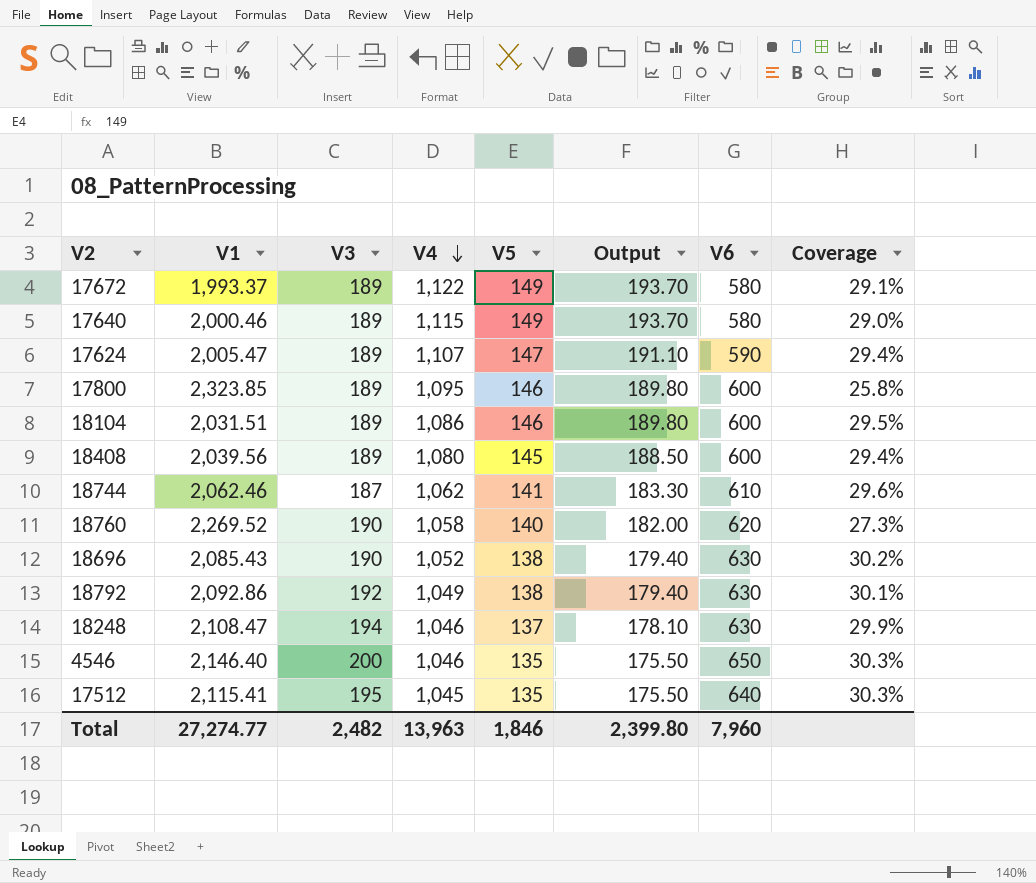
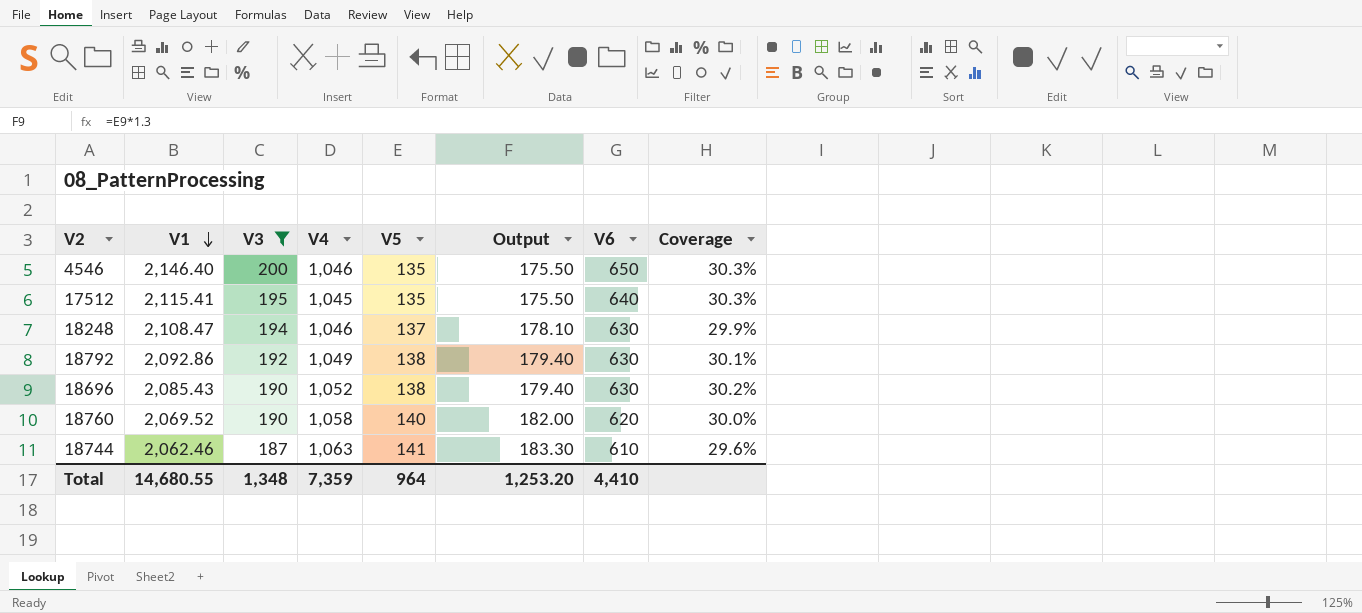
filter: none -> V3 != 189
row order: V4 descending -> V1 descending
18760 | V1: 2,269.52 -> 2,069.52
18760 | Coverage: 27.3% -> 30.0%
18744 | V4: 1,062 -> 1,063
Total | V1: 27,274.77 -> 14,680.55
Total | V3: 2,482 -> 1,348
Total | V4: 13,963 -> 7,359
Total | V5: 1,846 -> 964
Total | Output: 2,399.80 -> 1,253.20
Total | V6: 7,960 -> 4,410

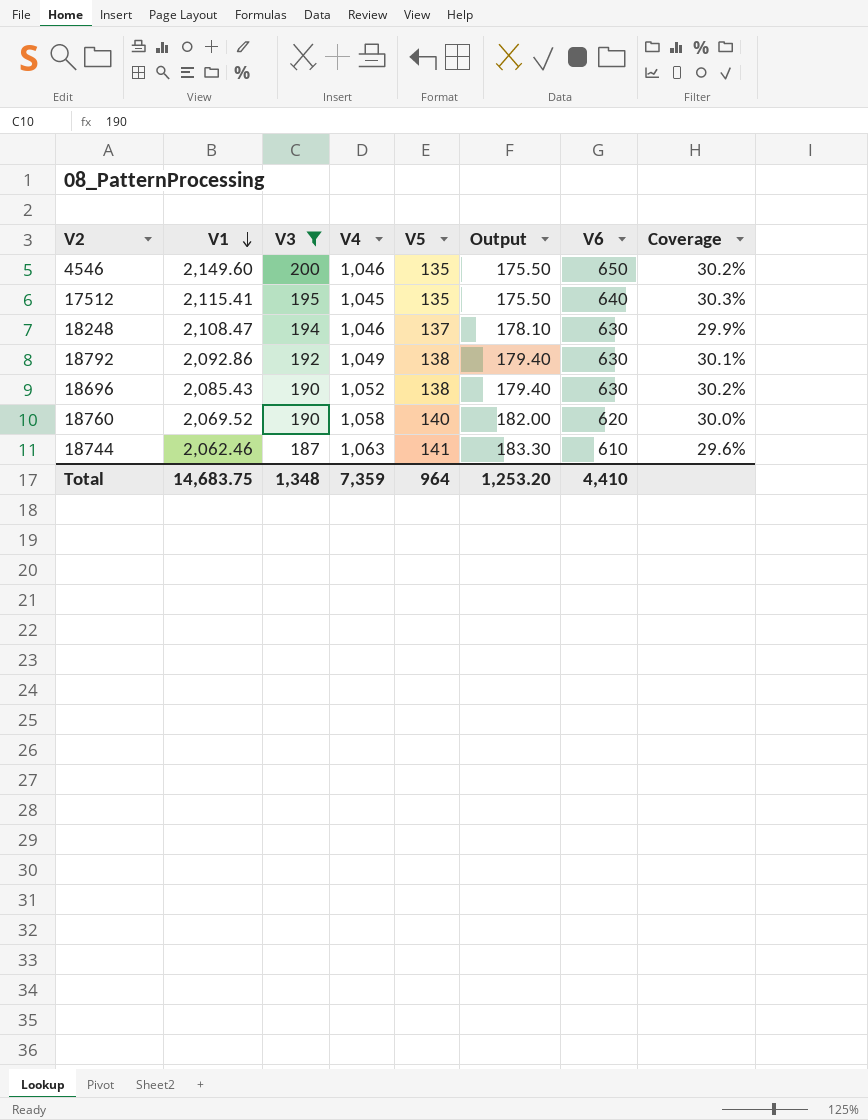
4546 | V1: 2,146.40 -> 2,149.60
4546 | Coverage: 30.3% -> 30.2%
Total | V1: 14,680.55 -> 14,683.75

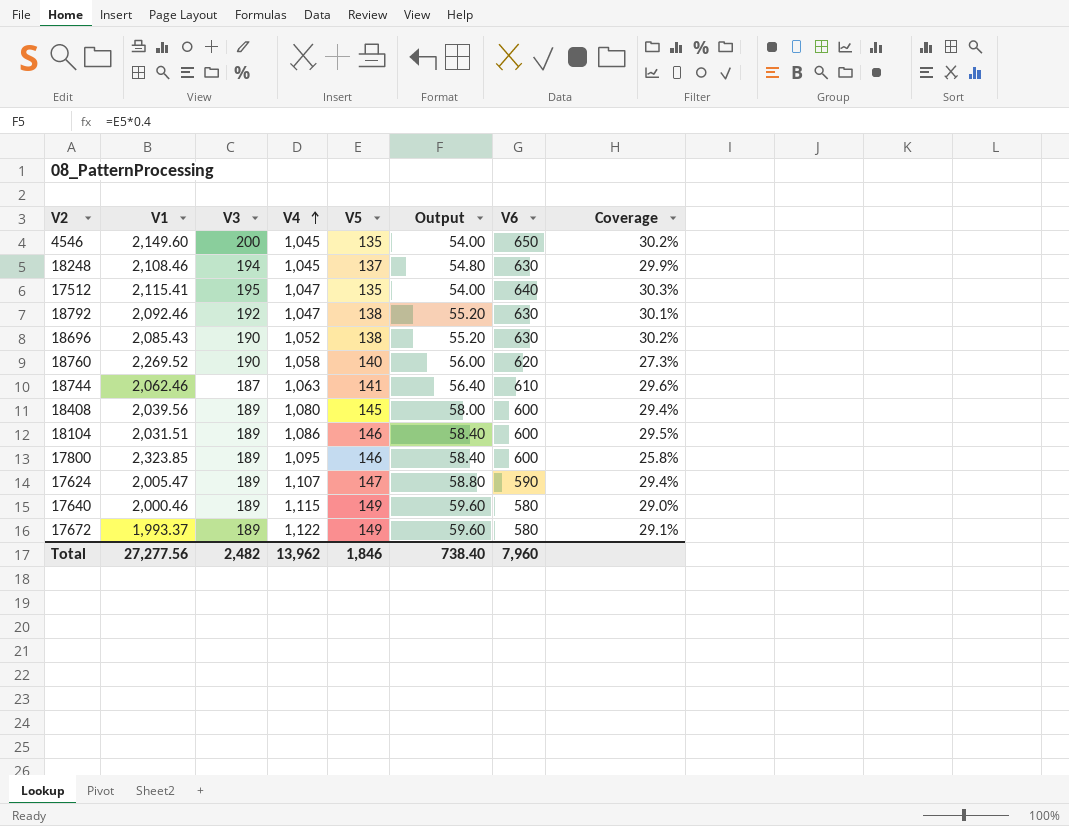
filter: V3 != 189 -> none
row order: V1 descending -> V4 ascending
column Output | formula: [V5] * 1.3 -> [V5] * 0.4
4546 | V4: 1,046 -> 1,045
18248 | V1: 2,108.47 -> 2,108.46
18248 | V4: 1,046 -> 1,045
17512 | V4: 1,045 -> 1,047
18792 | V1: 2,092.86 -> 2,092.46
18792 | V4: 1,049 -> 1,047
18760 | V1: 2,069.52 -> 2,269.52
18760 | Coverage: 30.0% -> 27.3%
Total | V1: 14,683.75 -> 27,277.56
Total | V3: 1,348 -> 2,482
Total | V4: 7,359 -> 13,962
Total | V5: 964 -> 1,846
Total | Output: 1,253.20 -> 738.40
Total | V6: 4,410 -> 7,960

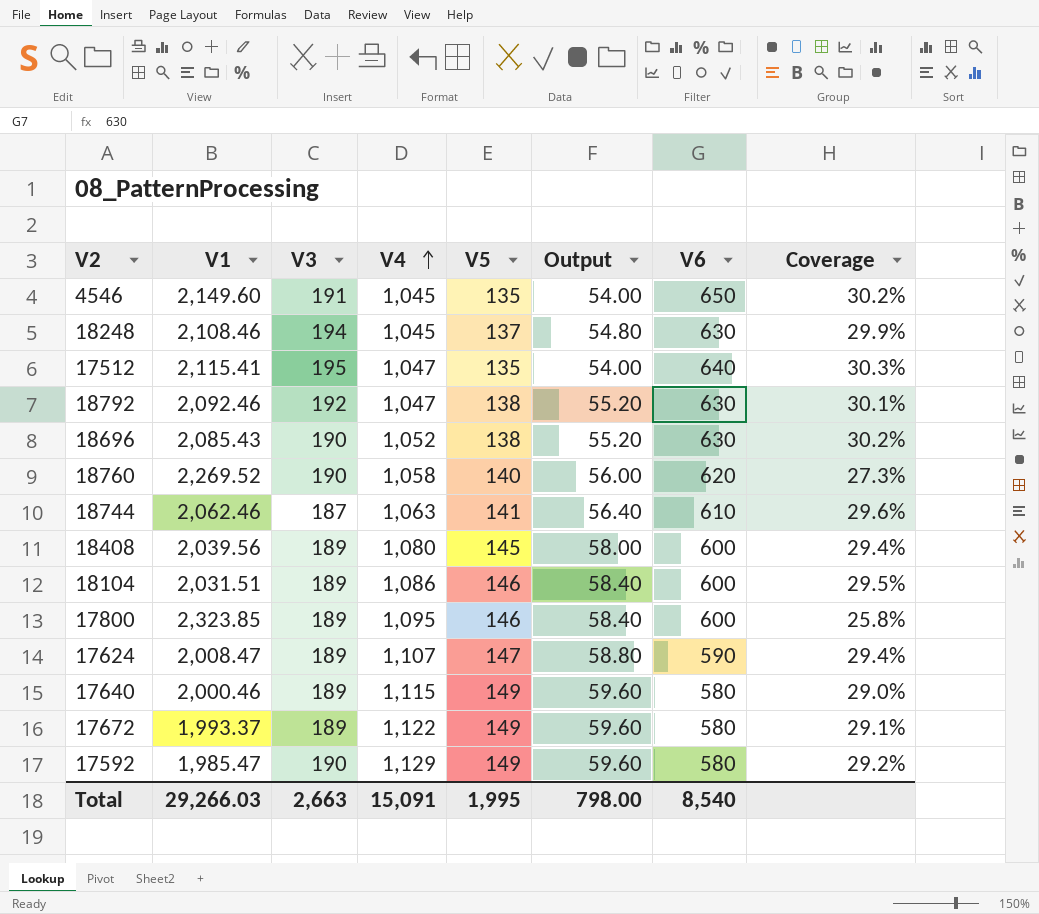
4546 | V3: 200 -> 191
17624 | V1: 2,005.47 -> 2,008.47
row 17592: none -> 1,985.47 | 190 | 1,129 | 149 | 59.60 | 580 | 29.2%
Total | V1: 27,277.56 -> 29,266.03
Total | V3: 2,482 -> 2,663
Total | V4: 13,962 -> 15,091
Total | V5: 1,846 -> 1,995
Total | Output: 738.40 -> 798.00
Total | V6: 7,960 -> 8,540

